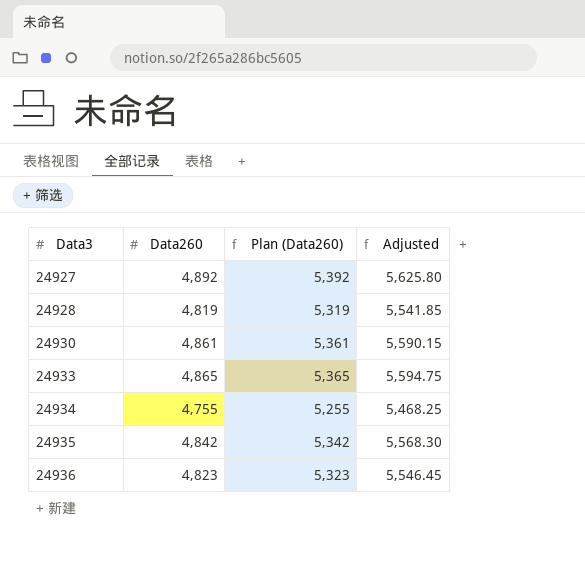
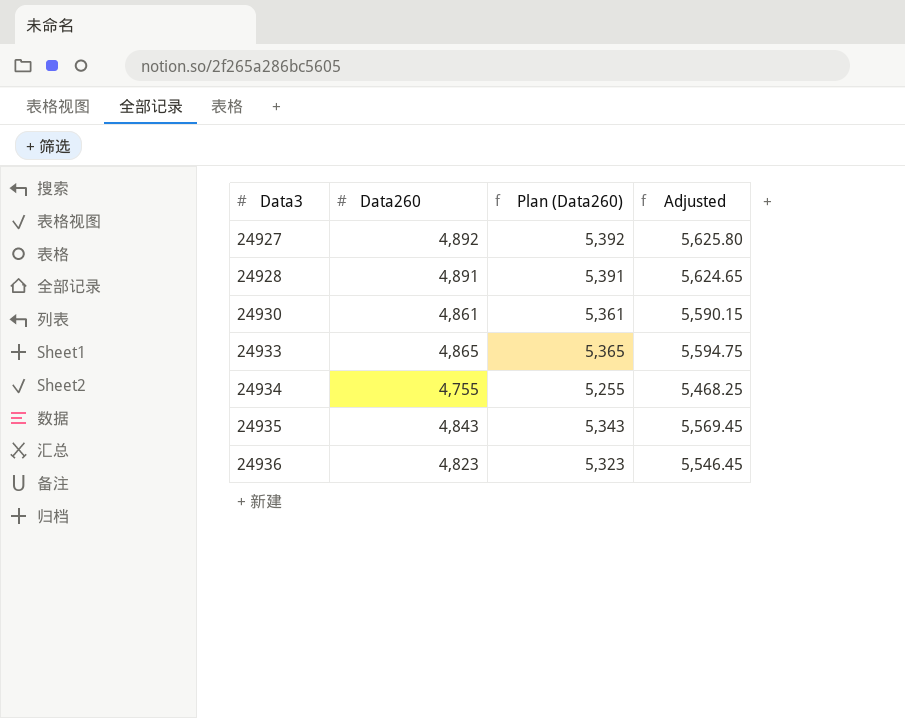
24928 | Data260: 4,819 -> 4,891
24928 | Plan (Data260): 5,319 -> 5,391
24928 | Adjusted: 5,541.85 -> 5,624.65
24935 | Data260: 4,842 -> 4,843
24935 | Plan (Data260): 5,342 -> 5,343
24935 | Adjusted: 5,568.30 -> 5,569.45

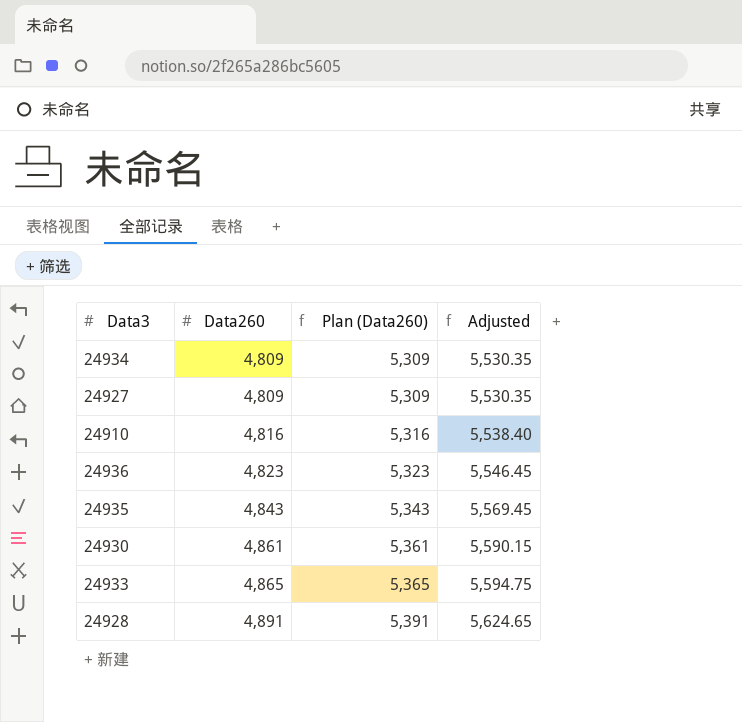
row order: Data3 ascending -> Data260 ascending
24934 | Data260: 4,755 -> 4,809
24934 | Plan (Data260): 5,255 -> 5,309
24934 | Adjusted: 5,468.25 -> 5,530.35
24927 | Data260: 4,892 -> 4,809
24927 | Plan (Data260): 5,392 -> 5,309
24927 | Adjusted: 5,625.80 -> 5,530.35
row 24910: none -> 4,816 | 5,316 | 5,538.40

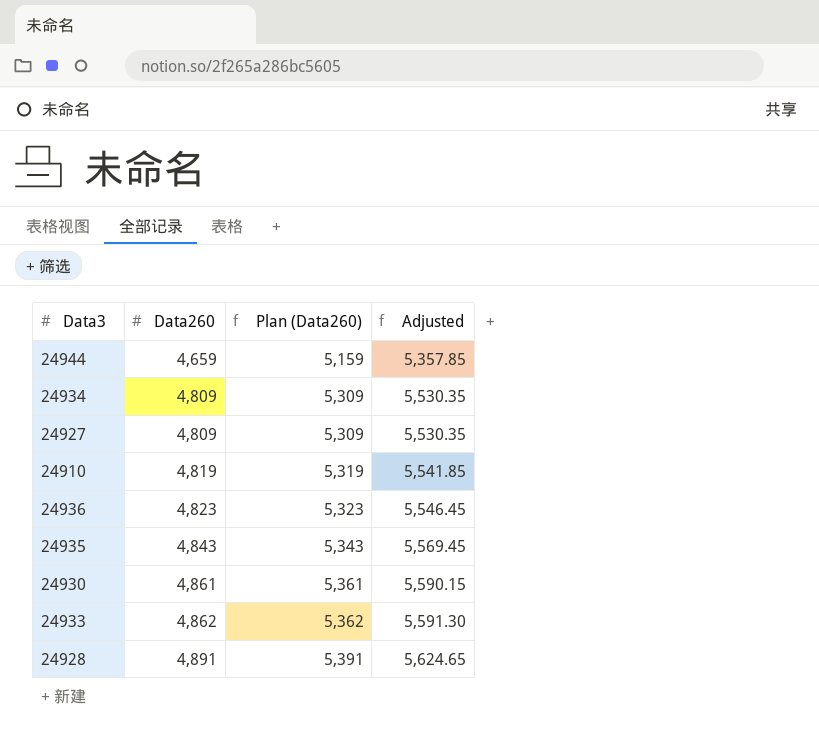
row 24944: none -> 4,659 | 5,159 | 5,357.85
24910 | Data260: 4,816 -> 4,819
24910 | Plan (Data260): 5,316 -> 5,319
24910 | Adjusted: 5,538.40 -> 5,541.85
24933 | Data260: 4,865 -> 4,862
24933 | Plan (Data260): 5,365 -> 5,362
24933 | Adjusted: 5,594.75 -> 5,591.30

